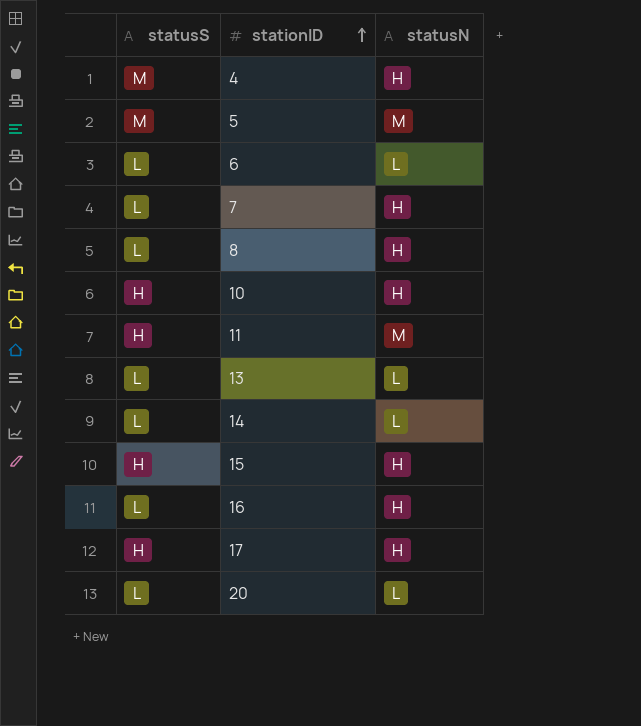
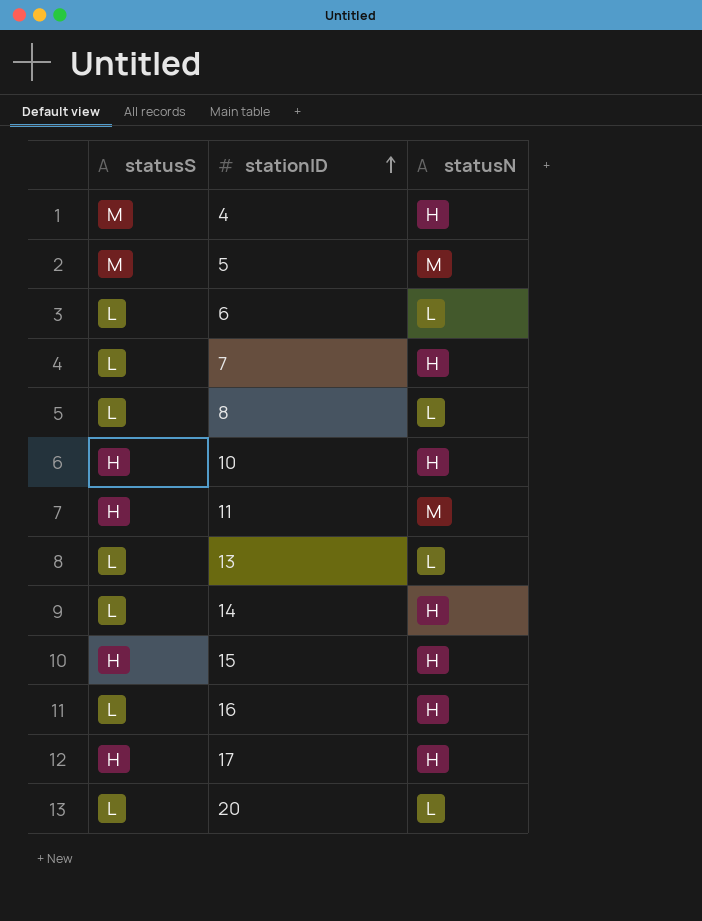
8 | statusN: H -> L
14 | statusN: L -> H

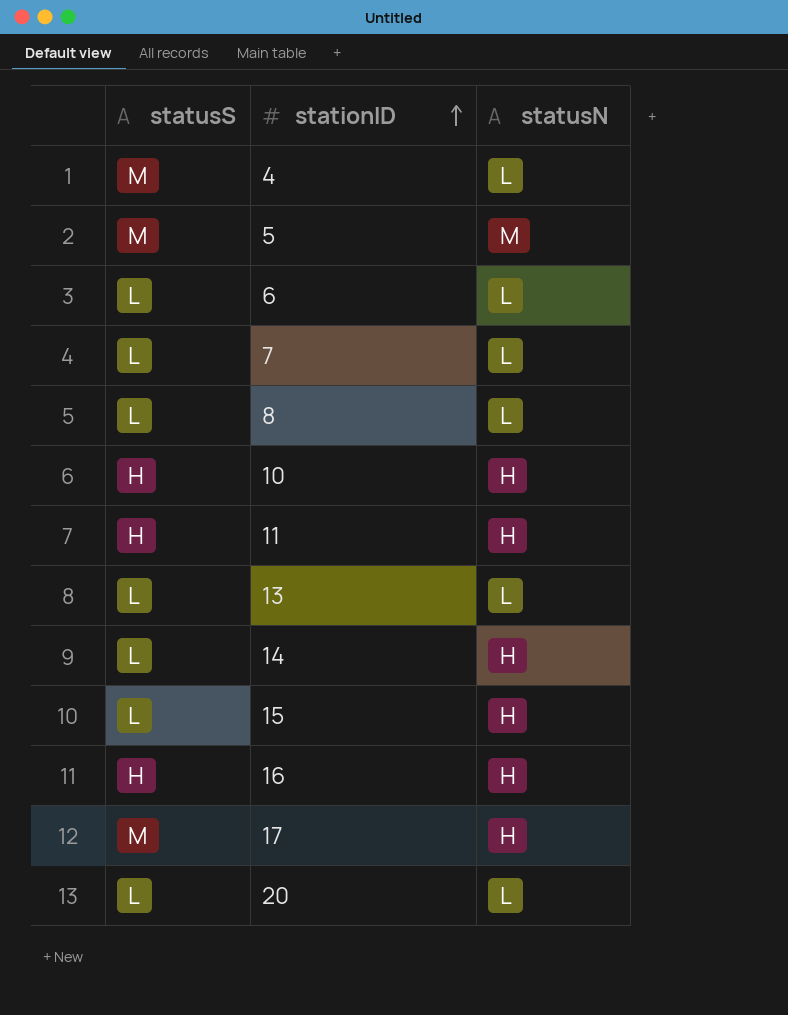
4 | statusN: H -> L
7 | statusN: H -> L
11 | statusN: M -> H
15 | statusS: H -> L
16 | statusS: L -> H
17 | statusS: H -> M

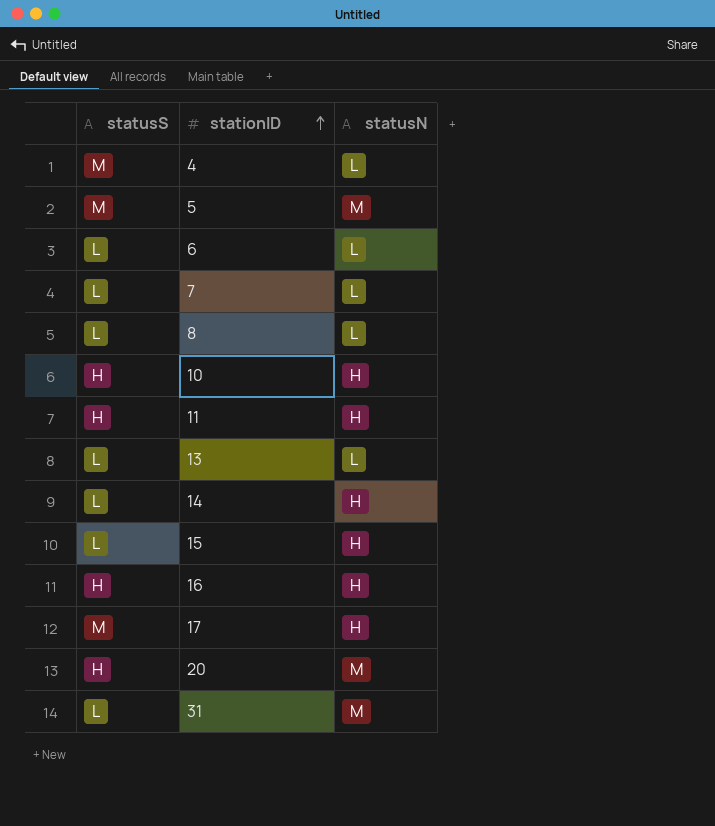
20 | statusS: L -> H
20 | statusN: L -> M
row 31: none -> L | M

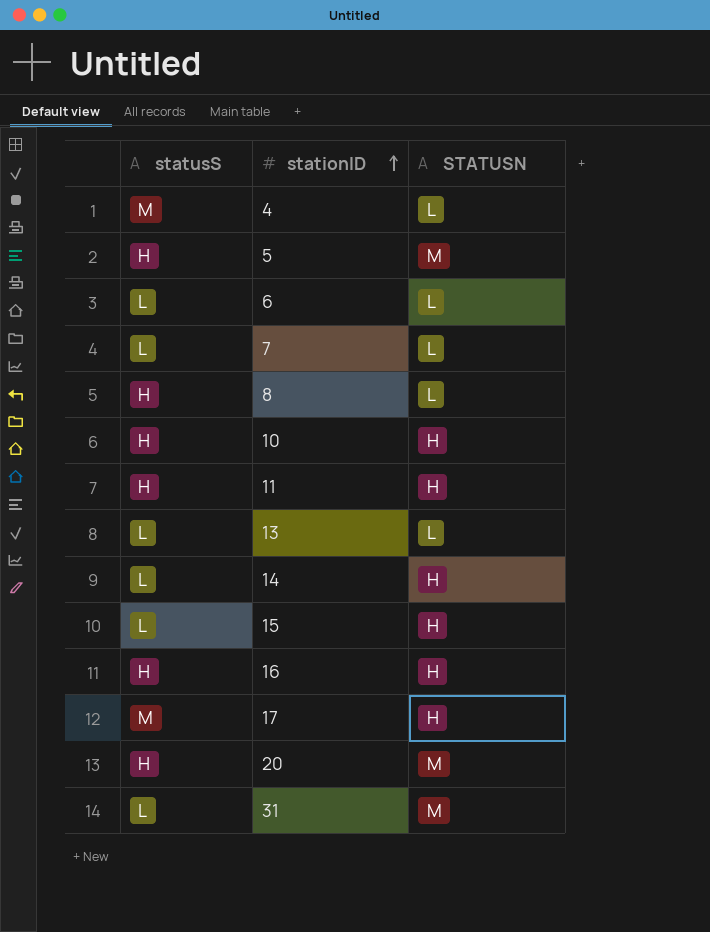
column name: statusN -> STATUSN
5 | statusS: M -> H
8 | statusS: L -> H

